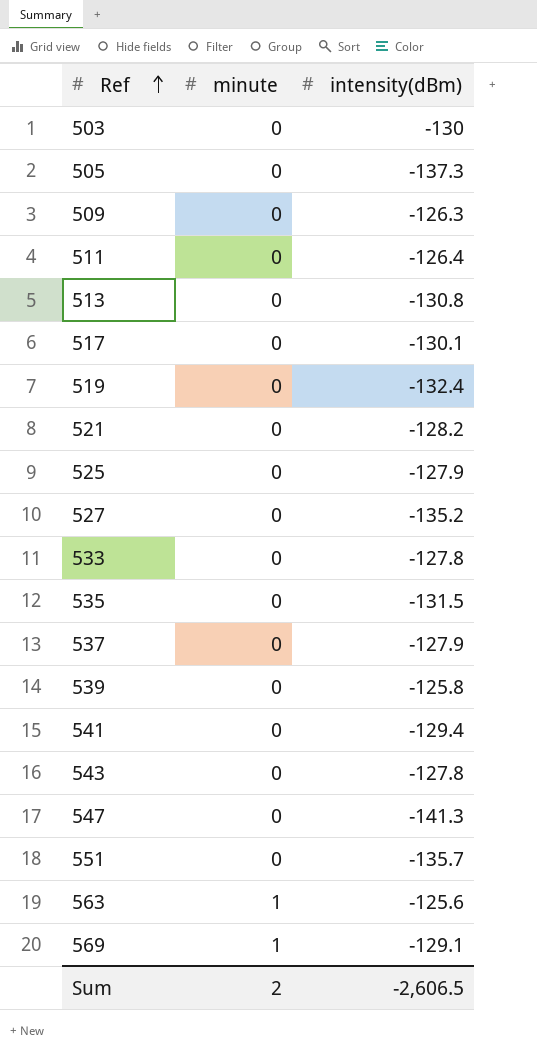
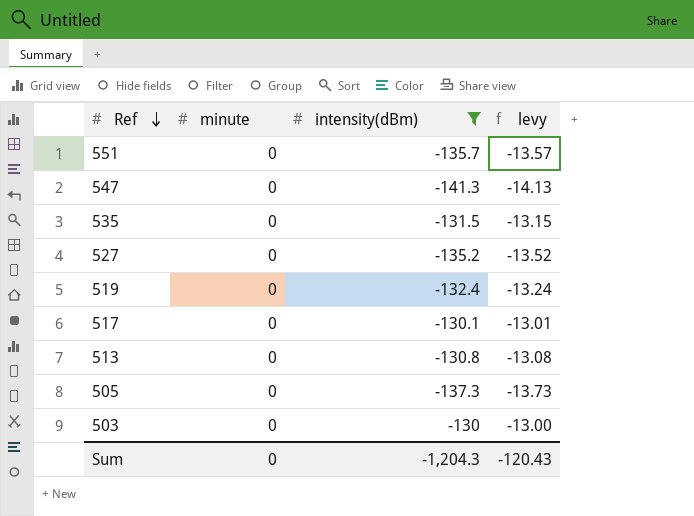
filter: none -> intensity(dBm) <= -130
row order: Ref ascending -> Ref descending
column levy | formula: none -> [intensity(dBm)] * 0.1
Sum | minute: 2 -> 0
Sum | intensity(dBm): -2,606.5 -> -1,204.3

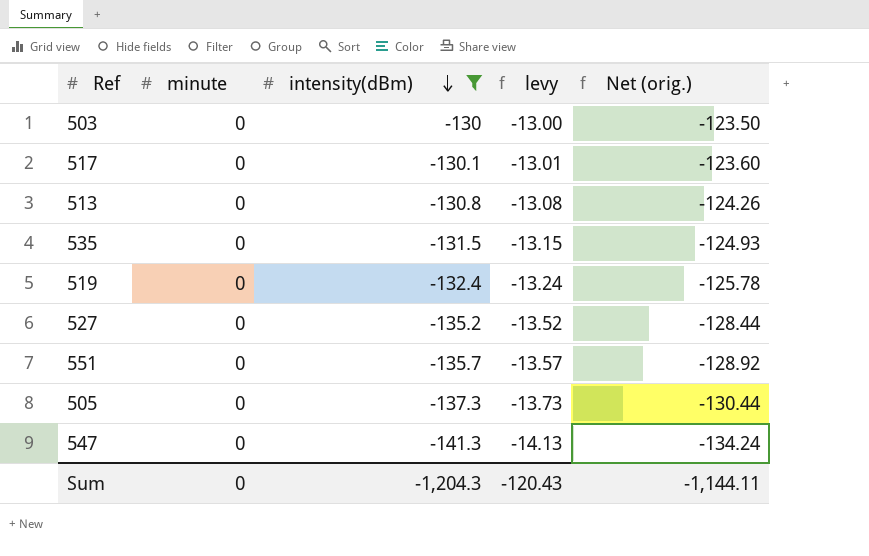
row order: Ref descending -> intensity(dBm) descending
column Net (orig.) | formula: none -> [intensity(dBm)] * 0.95

